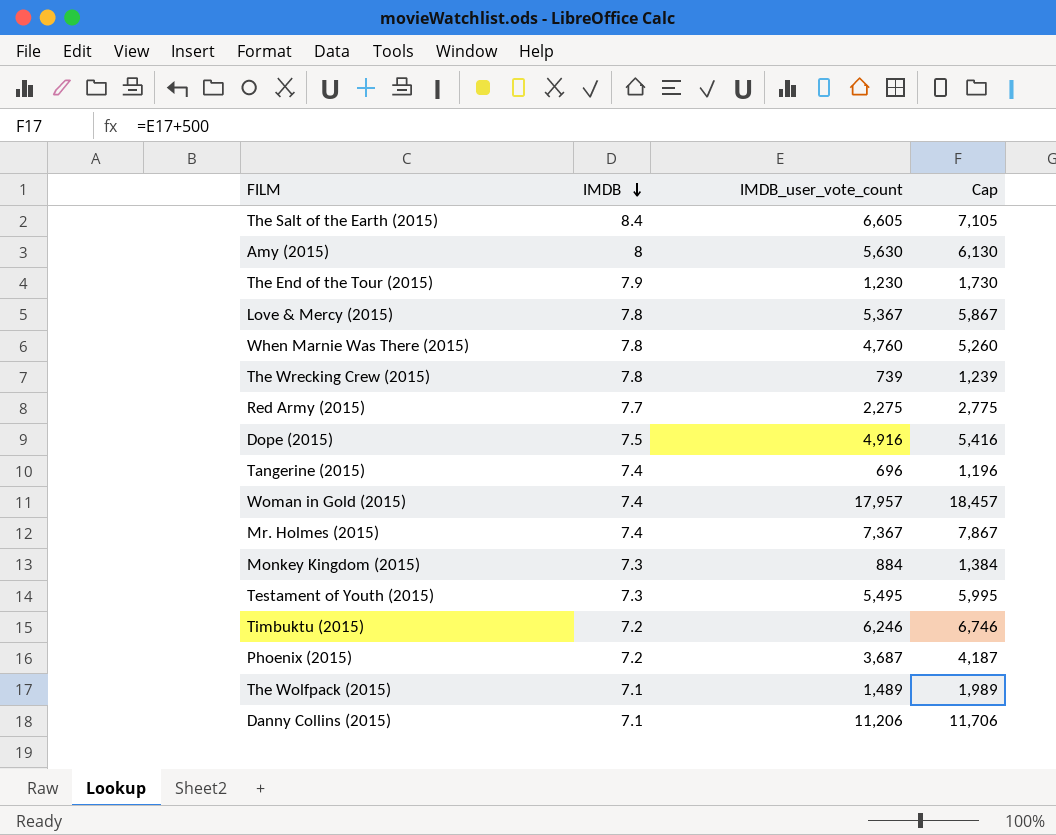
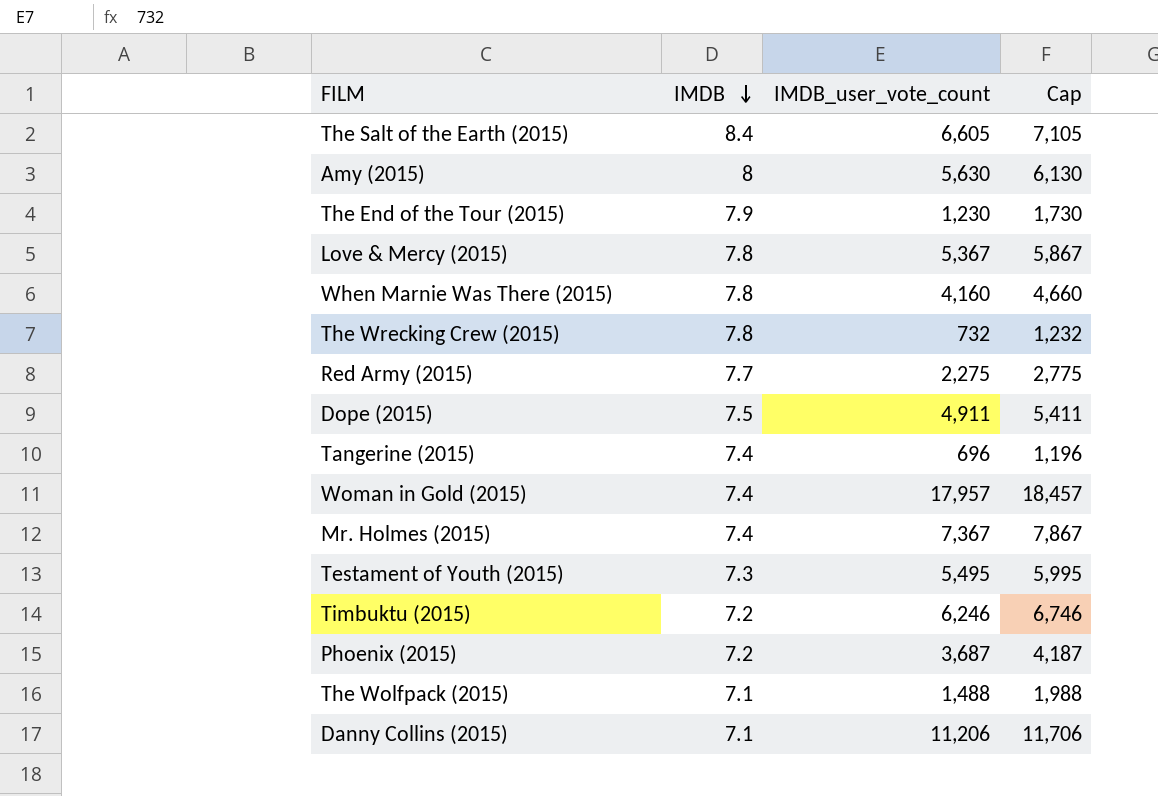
row Monkey Kingdom (2015): 7.3 | 884 | 1,384 -> none
When Marnie Was There (2015) | IMDB_user_vote_count: 4,760 -> 4,160
When Marnie Was There (2015) | Cap: 5,260 -> 4,660
The Wrecking Crew (2015) | IMDB_user_vote_count: 739 -> 732
The Wrecking Crew (2015) | Cap: 1,239 -> 1,232
Dope (2015) | IMDB_user_vote_count: 4,916 -> 4,911
Dope (2015) | Cap: 5,416 -> 5,411
The Wolfpack (2015) | IMDB_user_vote_count: 1,489 -> 1,488
The Wolfpack (2015) | Cap: 1,989 -> 1,988

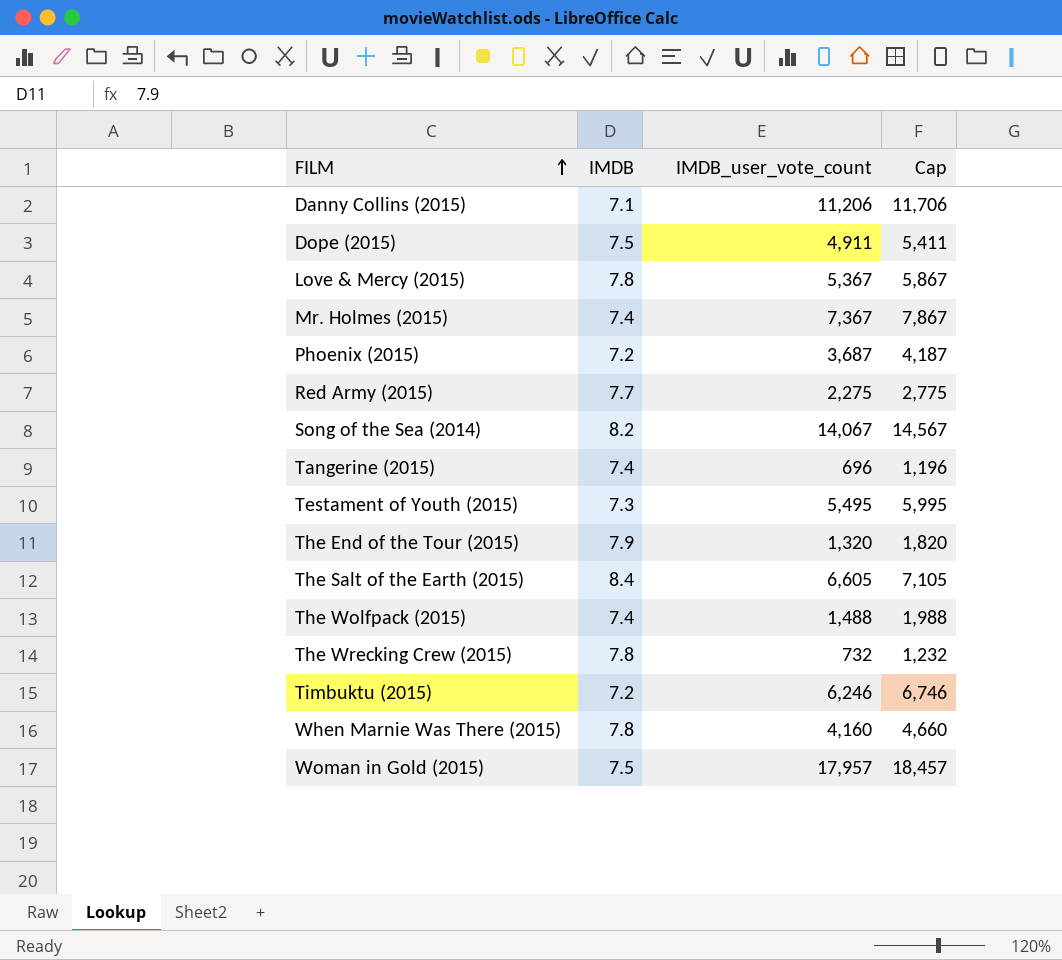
row order: IMDB descending -> FILM ascending
row Amy (2015): 8 | 5,630 | 6,130 -> none
row Song of the Sea (2014): none -> 8.2 | 14,067 | 14,567
The End of the Tour (2015) | IMDB_user_vote_count: 1,230 -> 1,320
The End of the Tour (2015) | Cap: 1,730 -> 1,820
The Wolfpack (2015) | IMDB: 7.1 -> 7.4
Woman in Gold (2015) | IMDB: 7.4 -> 7.5

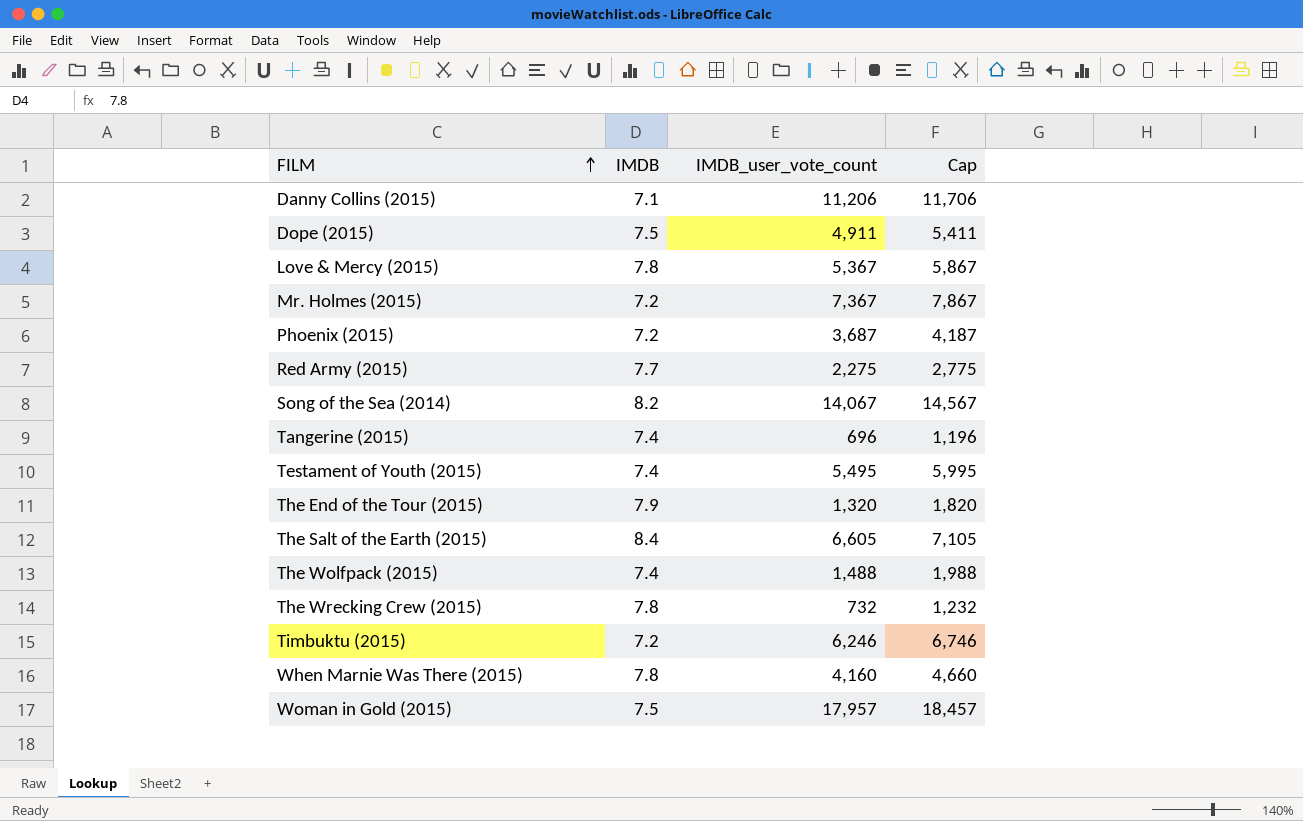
Mr. Holmes (2015) | IMDB: 7.4 -> 7.2
Testament of Youth (2015) | IMDB: 7.3 -> 7.4

